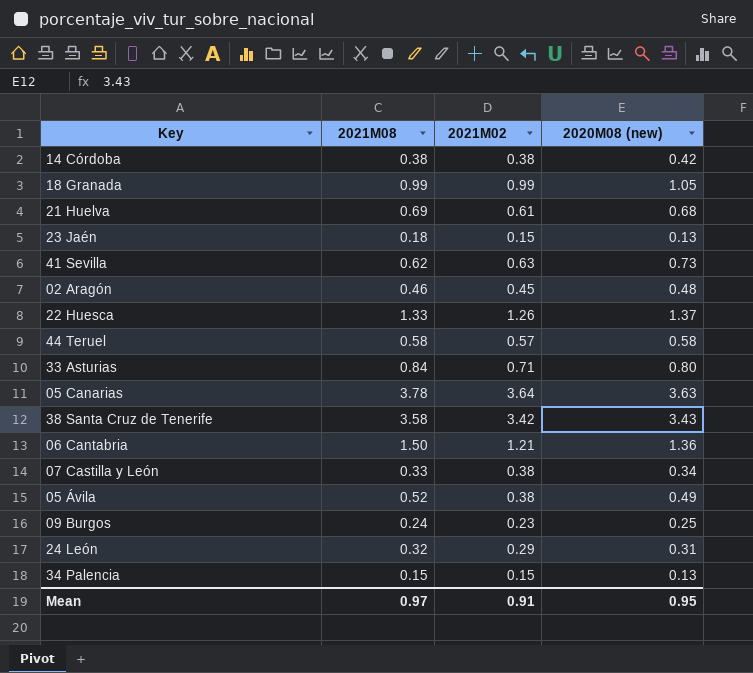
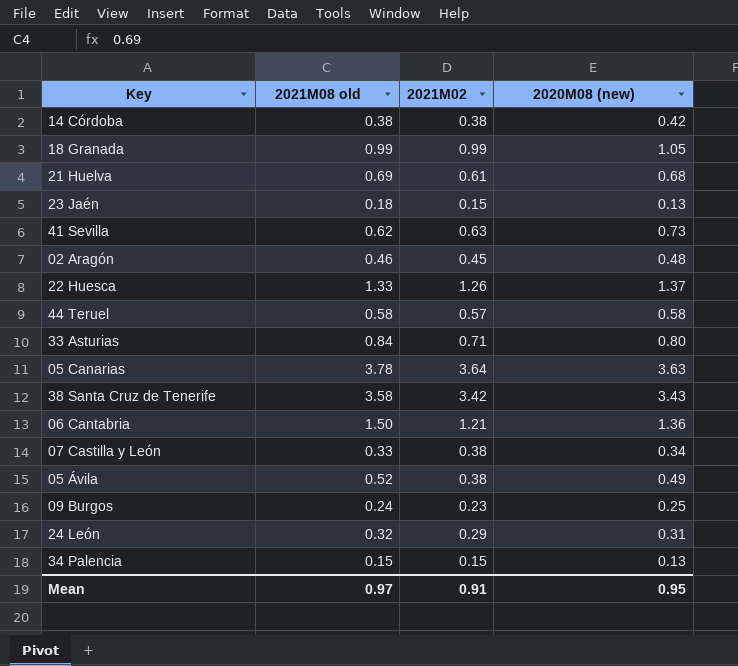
column name: 2021M08 -> 2021M08 old

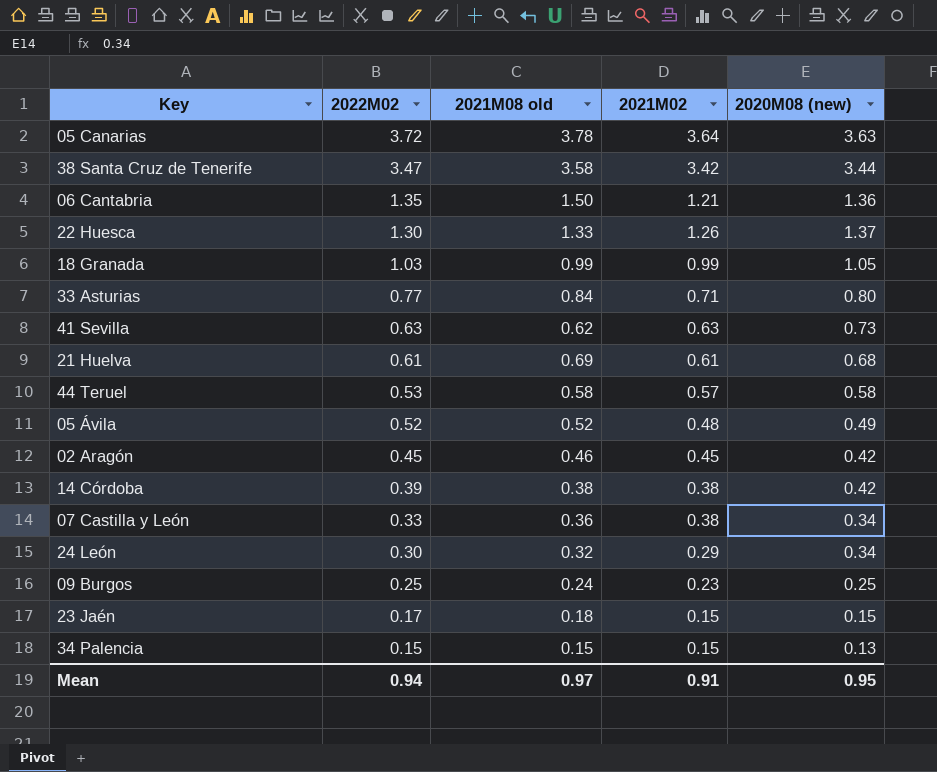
row order: none -> 2022M02 descending
column 2022M02 | position: none -> 2
38 Santa Cruz de Tenerife | 2020M08 (new): 3.43 -> 3.44
05 Ávila | 2021M02: 0.38 -> 0.48
02 Aragón | 2020M08 (new): 0.48 -> 0.42
07 Castilla y León | 2021M08 old: 0.33 -> 0.36
24 León | 2020M08 (new): 0.31 -> 0.34
23 Jaén | 2020M08 (new): 0.13 -> 0.15

